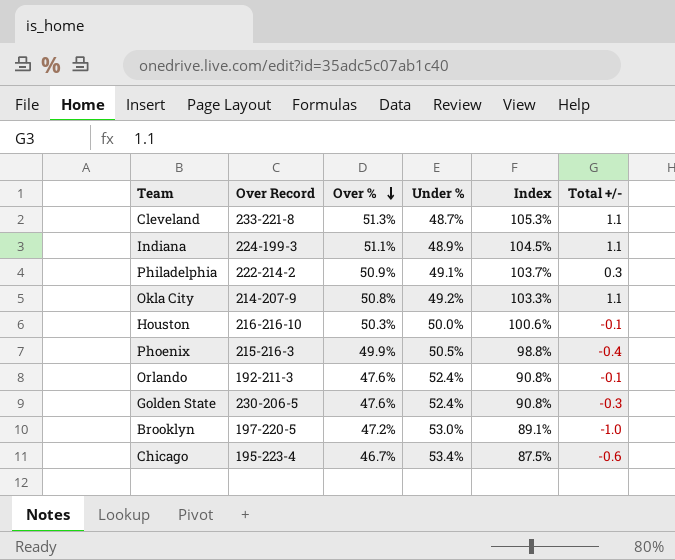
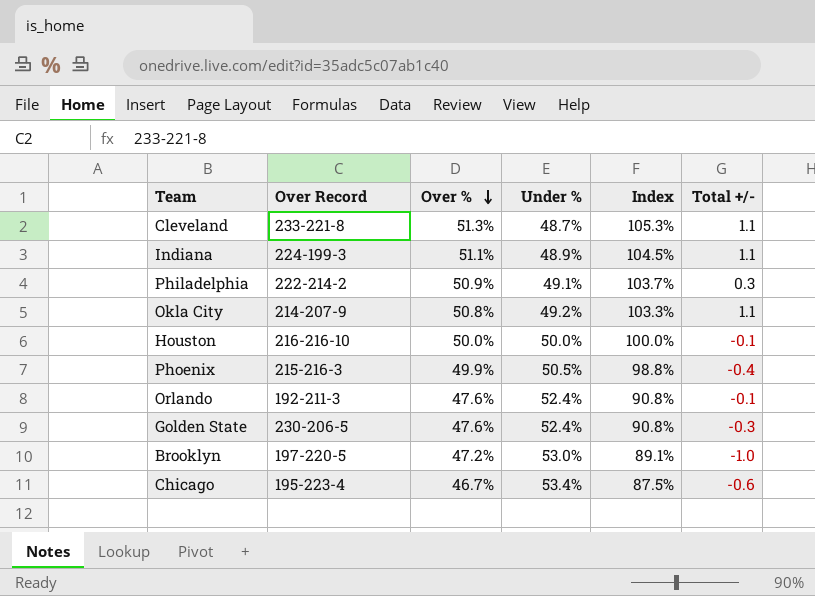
Houston | Over %: 50.3% -> 50.0%
Houston | Index: 100.6% -> 100.0%

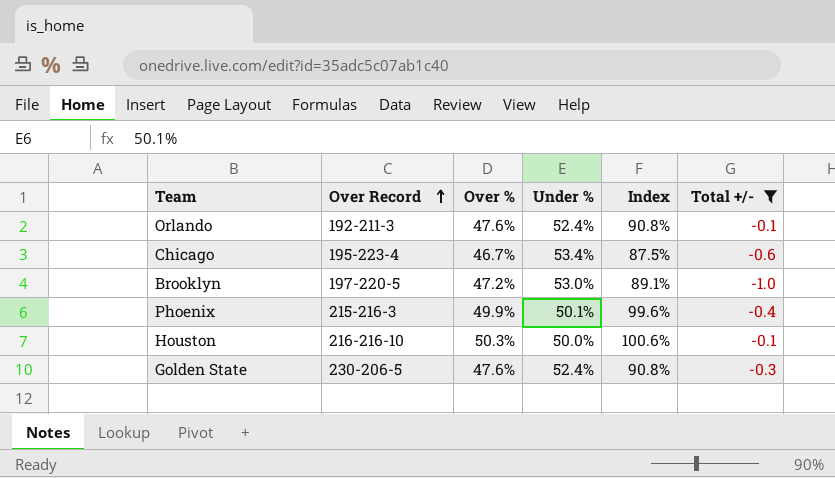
filter: none -> Total +/- <= -0.1
row order: Over % descending -> Over Record ascending
Phoenix | Under %: 50.5% -> 50.1%
Phoenix | Index: 98.8% -> 99.6%
Houston | Over %: 50.0% -> 50.3%
Houston | Index: 100.0% -> 100.6%

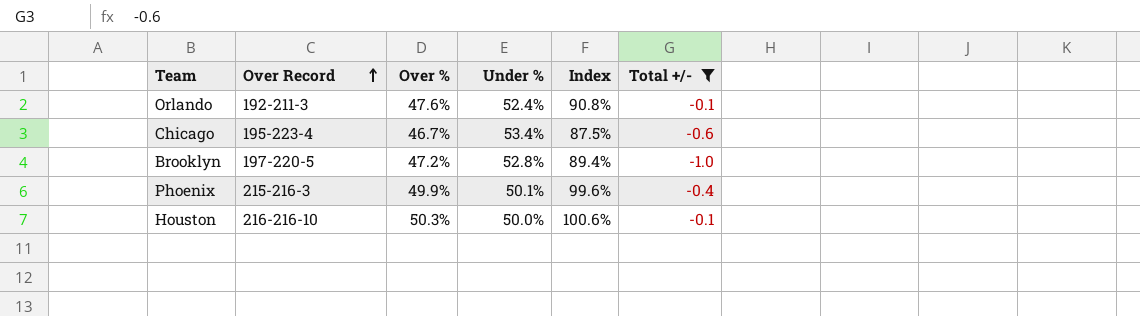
row Golden State: 230-206-5 | 47.6% | 52.4% | 90.8% | -0.3 -> none
Brooklyn | Under %: 53.0% -> 52.8%
Brooklyn | Index: 89.1% -> 89.4%

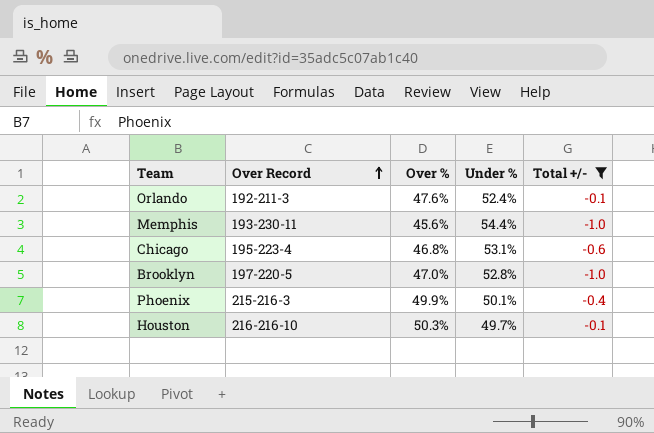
column Index | formula: [Over %] / [Under %] -> none
row Memphis: none -> 193-230-11 | 45.6% | 54.4% | -1.0
Chicago | Over %: 46.7% -> 46.8%
Chicago | Under %: 53.4% -> 53.1%
Brooklyn | Over %: 47.2% -> 47.0%
Houston | Under %: 50.0% -> 49.7%

